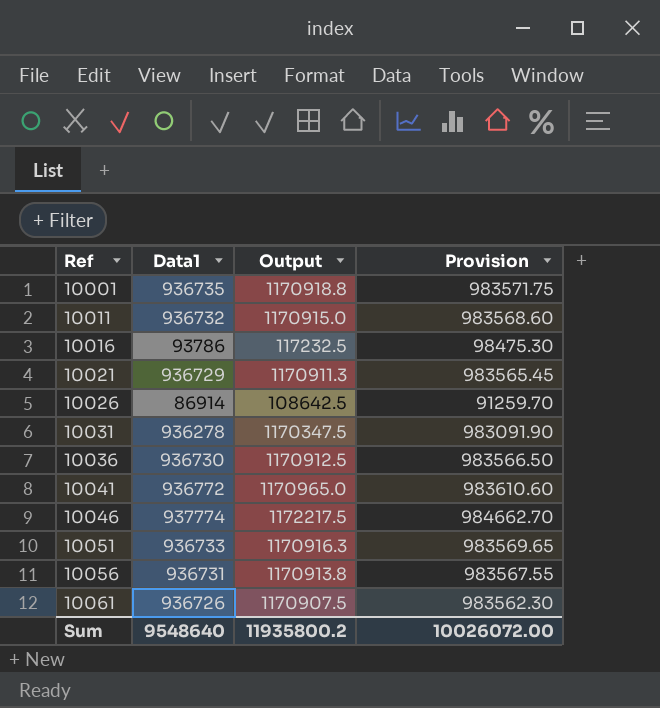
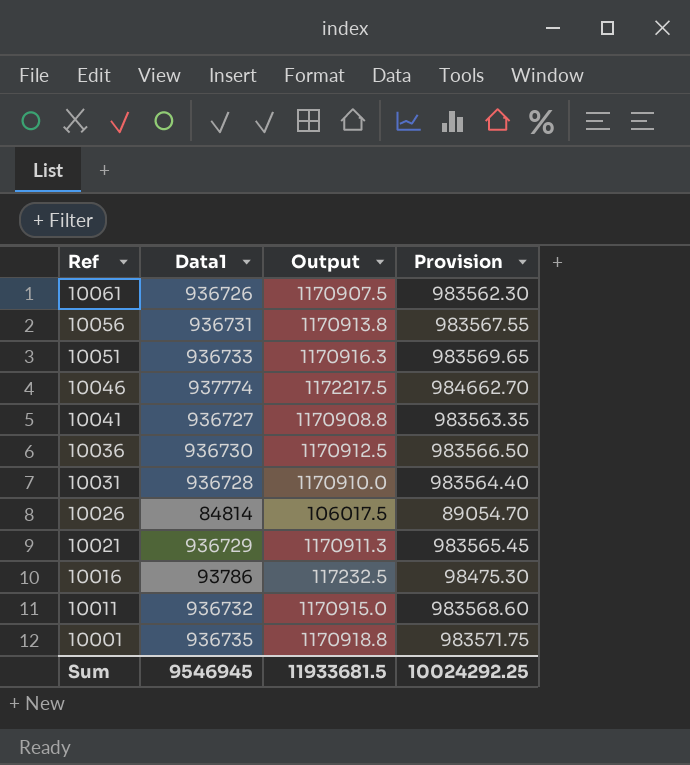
row order: Ref ascending -> Ref descending
10041 | Data1: 936772 -> 936727
10041 | Output: 1170965.0 -> 1170908.8
10041 | Provision: 983610.60 -> 983563.35
10031 | Data1: 936278 -> 936728
10031 | Output: 1170347.5 -> 1170910.0
10031 | Provision: 983091.90 -> 983564.40
10026 | Data1: 86914 -> 84814
10026 | Output: 108642.5 -> 106017.5
10026 | Provision: 91259.70 -> 89054.70
Sum | Data1: 9548640 -> 9546945
Sum | Output: 11935800.2 -> 11933681.5
Sum | Provision: 10026072.00 -> 10024292.25

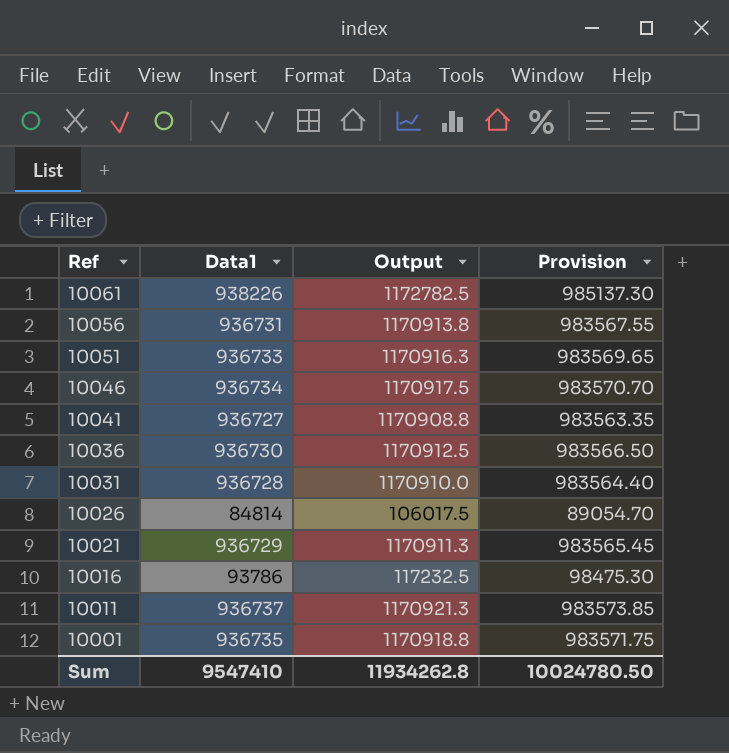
10061 | Data1: 936726 -> 938226
10061 | Output: 1170907.5 -> 1172782.5
10061 | Provision: 983562.30 -> 985137.30
10046 | Data1: 937774 -> 936734
10046 | Output: 1172217.5 -> 1170917.5
10046 | Provision: 984662.70 -> 983570.70
10011 | Data1: 936732 -> 936737
10011 | Output: 1170915.0 -> 1170921.3
10011 | Provision: 983568.60 -> 983573.85
Sum | Data1: 9546945 -> 9547410
Sum | Output: 11933681.5 -> 11934262.8
Sum | Provision: 10024292.25 -> 10024780.50

